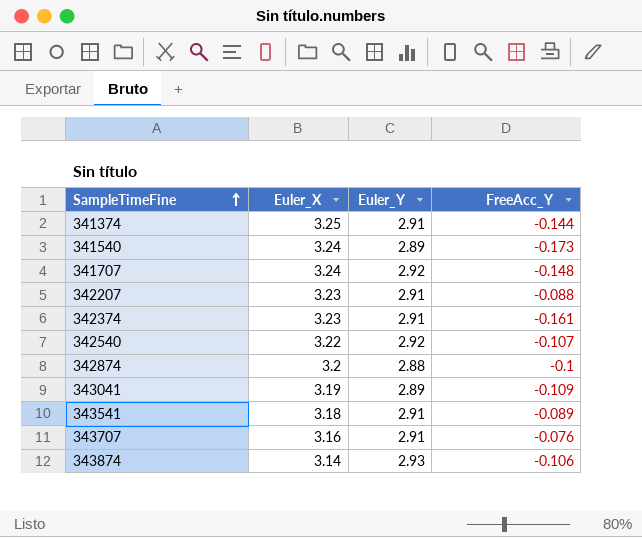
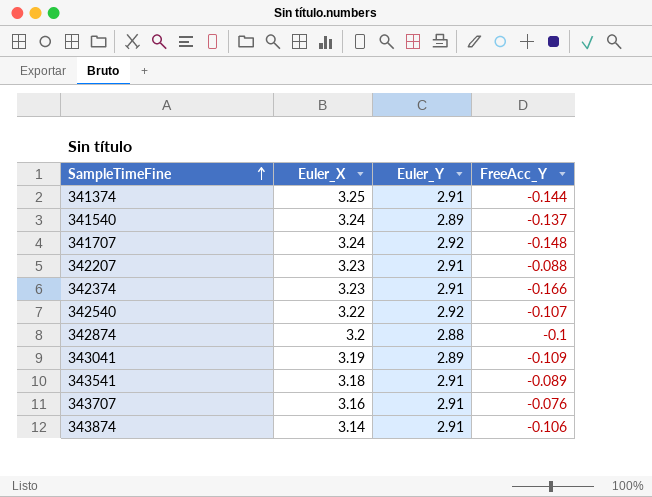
341540 | FreeAcc_Y: -0.173 -> -0.137
342374 | FreeAcc_Y: -0.161 -> -0.166
343874 | Euler_Y: 2.93 -> 2.91

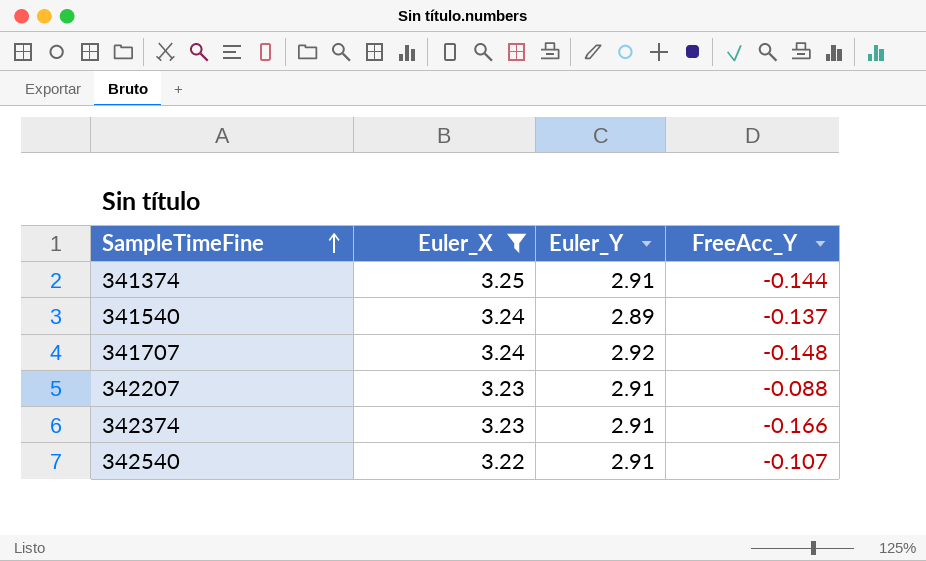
filter: none -> Euler_X >= 3.22
342540 | Euler_Y: 2.92 -> 2.91

